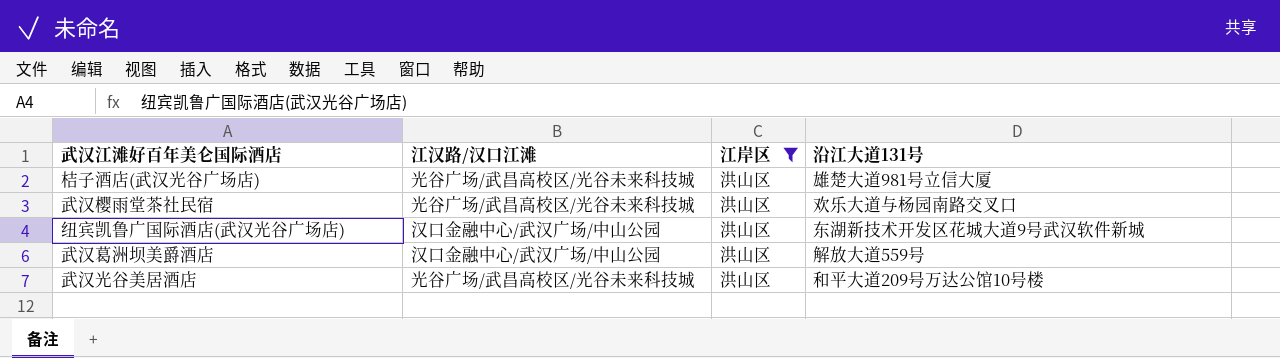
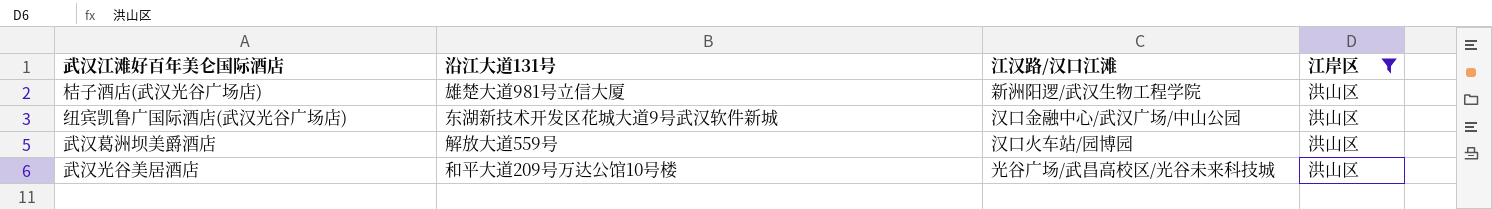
column 沿江大道131号 | position: 4 -> 2
row 武汉樱雨堂茶社民宿: 光谷广场/武昌高校区/光谷未来科技城 | 洪山区 | 欢乐大道与杨园南路交叉口 -> none
桔子酒店(武汉光谷广场店) | 江汉路/汉口江滩: 光谷广场/武昌高校区/光谷未来科技城 -> 新洲阳逻/武汉生物工程学院
武汉葛洲坝美爵酒店 | 江汉路/汉口江滩: 汉口金融中心/武汉广场/中山公园 -> 汉口火车站/园博园

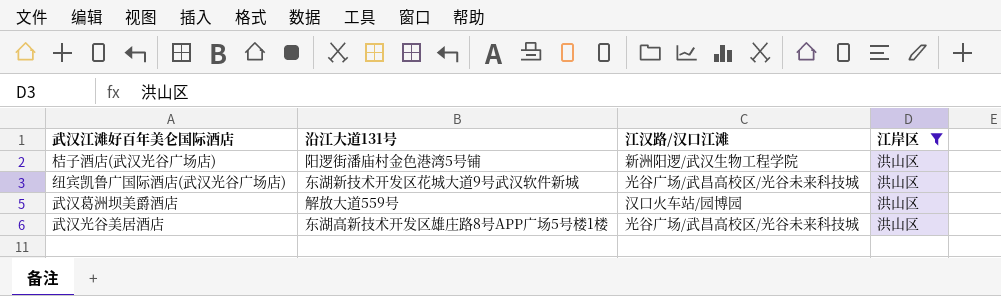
桔子酒店(武汉光谷广场店) | 沿江大道131号: 雄楚大道981号立信大厦 -> 阳逻街潘庙村金色港湾5号铺
纽宾凯鲁广国际酒店(武汉光谷广场店) | 江汉路/汉口江滩: 汉口金融中心/武汉广场/中山公园 -> 光谷广场/武昌高校区/光谷未来科技城
武汉光谷美居酒店 | 沿江大道131号: 和平大道209号万达公馆10号楼 -> 东湖高新技术开发区雄庄路8号APP广场5号楼1楼

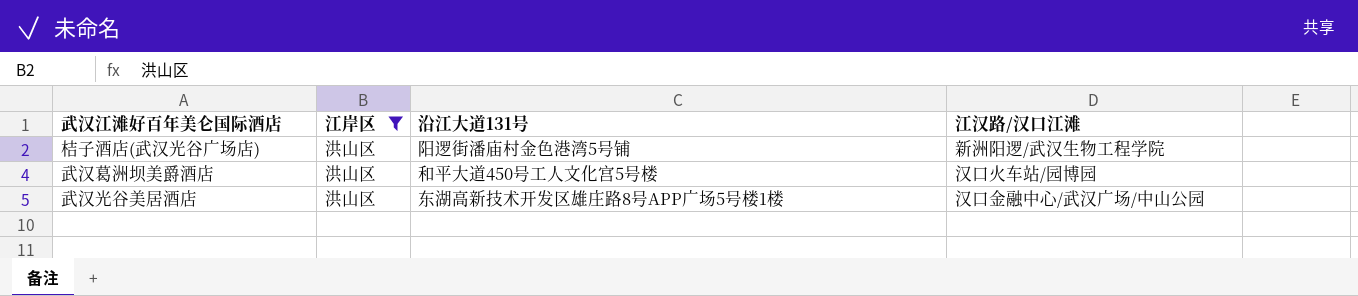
column 江岸区 | position: 4 -> 2
row 纽宾凯鲁广国际酒店(武汉光谷广场店): 东湖新技术开发区花城大道9号武汉软件新城 | 光谷广场/武昌高校区/光谷未来科技城 | 洪山区 -> none
武汉葛洲坝美爵酒店 | 沿江大道131号: 解放大道559号 -> 和平大道450号工人文化宫5号楼
武汉光谷美居酒店 | 江汉路/汉口江滩: 光谷广场/武昌高校区/光谷未来科技城 -> 汉口金融中心/武汉广场/中山公园

